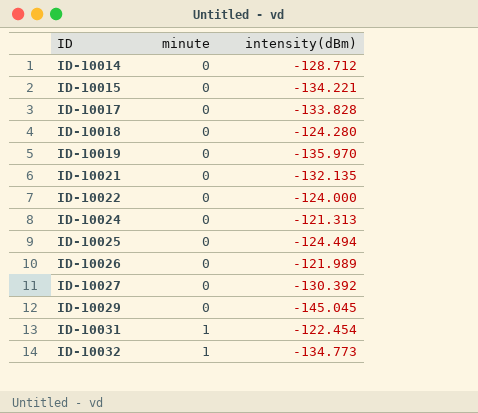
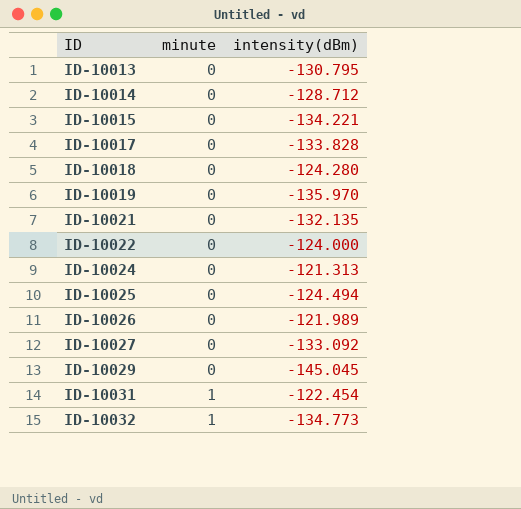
row ID-10013: none -> 0 | -130.795
ID-10027 | intensity(dBm): -130.392 -> -133.092

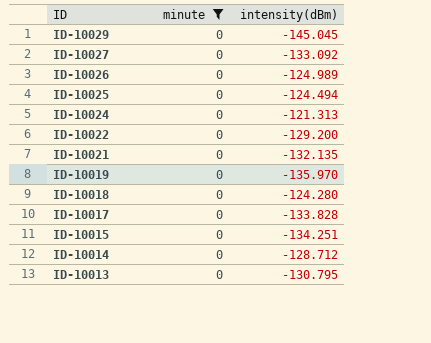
filter: none -> minute = 0
row order: ID ascending -> ID descending
ID-10026 | intensity(dBm): -121.989 -> -124.989
ID-10022 | intensity(dBm): -124.000 -> -129.200
ID-10015 | intensity(dBm): -134.221 -> -134.251

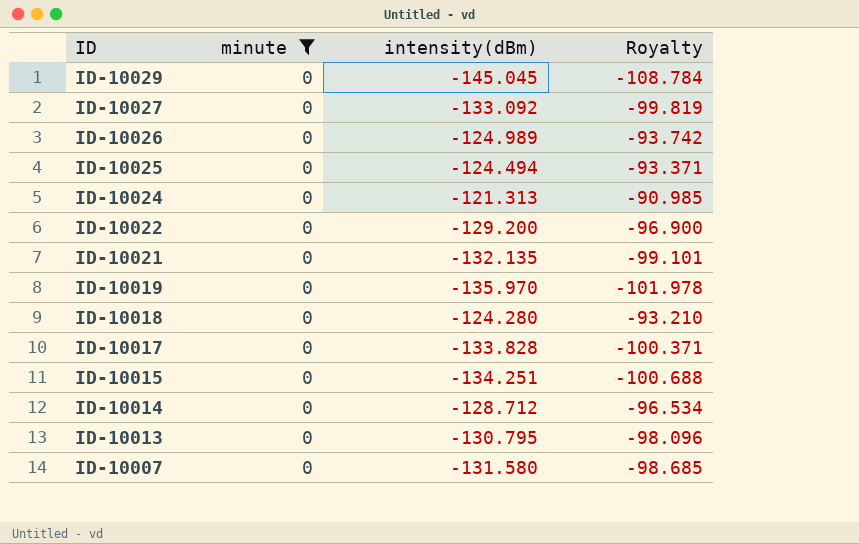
column Royalty | formula: none -> [intensity(dBm)] * 0.75
row ID-10007: none -> 0 | -131.580 | -98.685

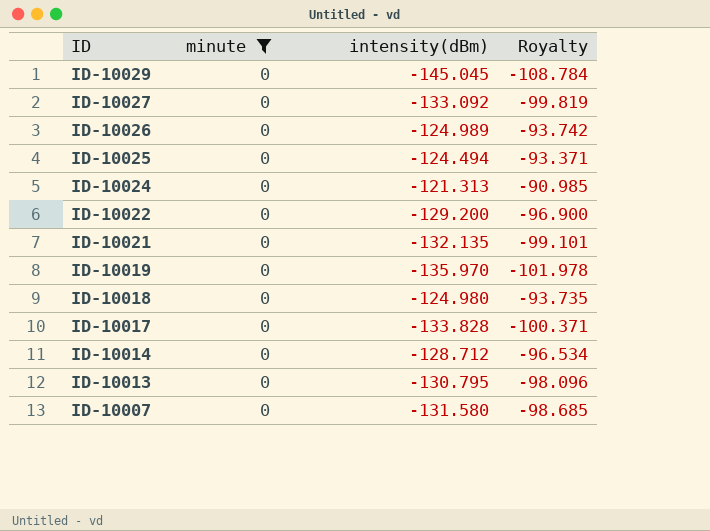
row ID-10015: 0 | -134.251 | -100.688 -> none
ID-10018 | intensity(dBm): -124.280 -> -124.980
ID-10018 | Royalty: -93.210 -> -93.735

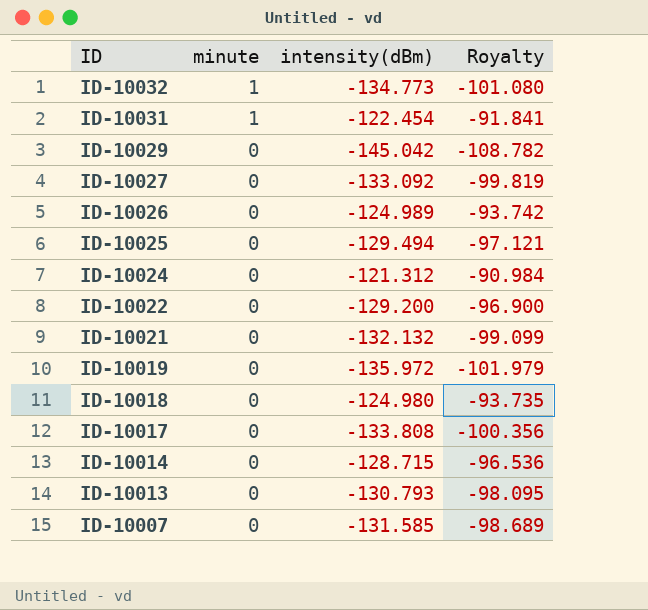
filter: minute = 0 -> none
ID-10029 | intensity(dBm): -145.045 -> -145.042
ID-10029 | Royalty: -108.784 -> -108.782
ID-10025 | intensity(dBm): -124.494 -> -129.494
ID-10025 | Royalty: -93.371 -> -97.121
ID-10024 | intensity(dBm): -121.313 -> -121.312
ID-10024 | Royalty: -90.985 -> -90.984
ID-10021 | intensity(dBm): -132.135 -> -132.132
ID-10021 | Royalty: -99.101 -> -99.099
ID-10019 | intensity(dBm): -135.970 -> -135.972
ID-10019 | Royalty: -101.978 -> -101.979
ID-10017 | intensity(dBm): -133.828 -> -133.808
ID-10017 | Royalty: -100.371 -> -100.356
ID-10014 | intensity(dBm): -128.712 -> -128.715
ID-10014 | Royalty: -96.534 -> -96.536
ID-10013 | intensity(dBm): -130.795 -> -130.793
ID-10013 | Royalty: -98.096 -> -98.095
ID-10007 | intensity(dBm): -131.580 -> -131.585
ID-10007 | Royalty: -98.685 -> -98.689

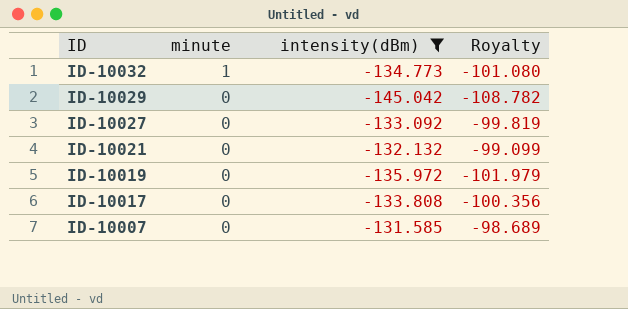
filter: none -> intensity(dBm) <= -131.585

